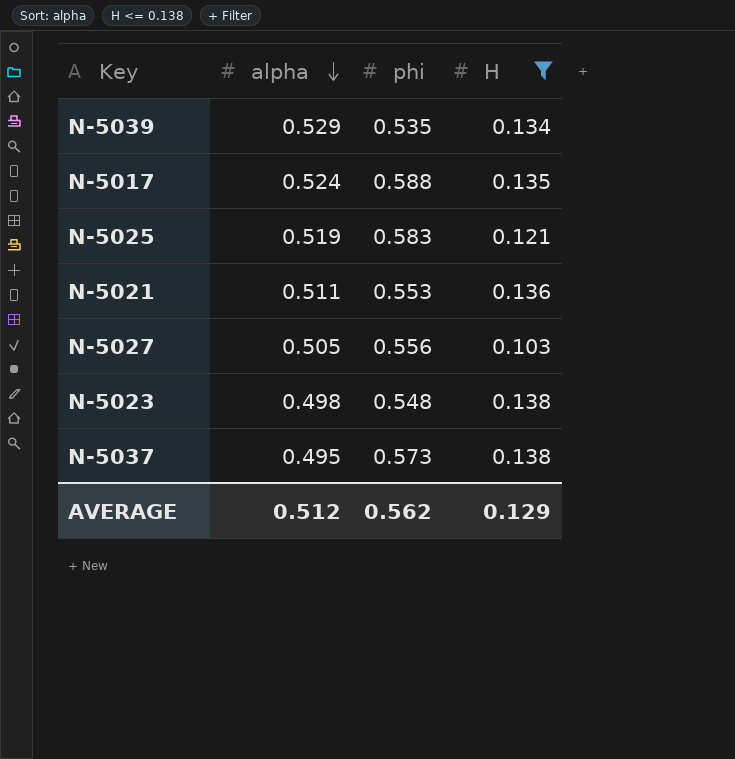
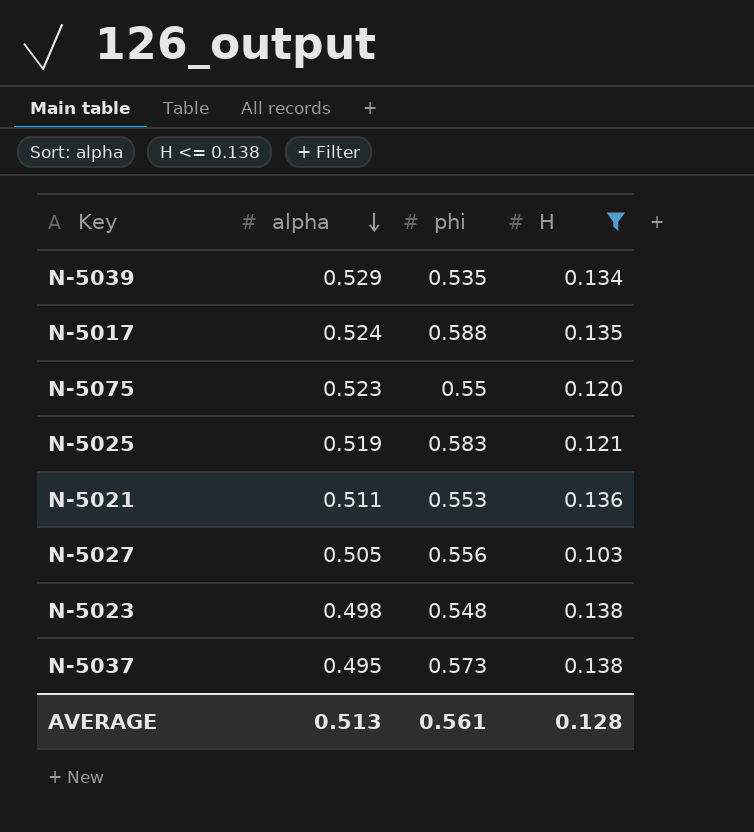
row N-5075: none -> 0.523 | 0.55 | 0.120
AVERAGE | alpha: 0.512 -> 0.513
AVERAGE | phi: 0.562 -> 0.561
AVERAGE | H: 0.129 -> 0.128

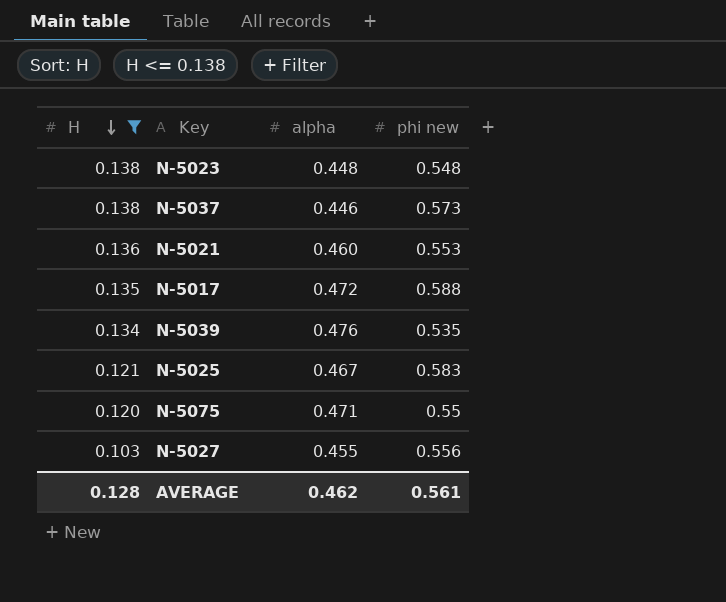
row order: alpha descending -> H descending
column H | position: 4 -> 1
column name: phi -> phi new
N-5023 | alpha: 0.498 -> 0.448
N-5037 | alpha: 0.495 -> 0.446
N-5021 | alpha: 0.511 -> 0.460
N-5017 | alpha: 0.524 -> 0.472
N-5039 | alpha: 0.529 -> 0.476
N-5025 | alpha: 0.519 -> 0.467
N-5075 | alpha: 0.523 -> 0.471
N-5027 | alpha: 0.505 -> 0.455
AVERAGE | alpha: 0.513 -> 0.462

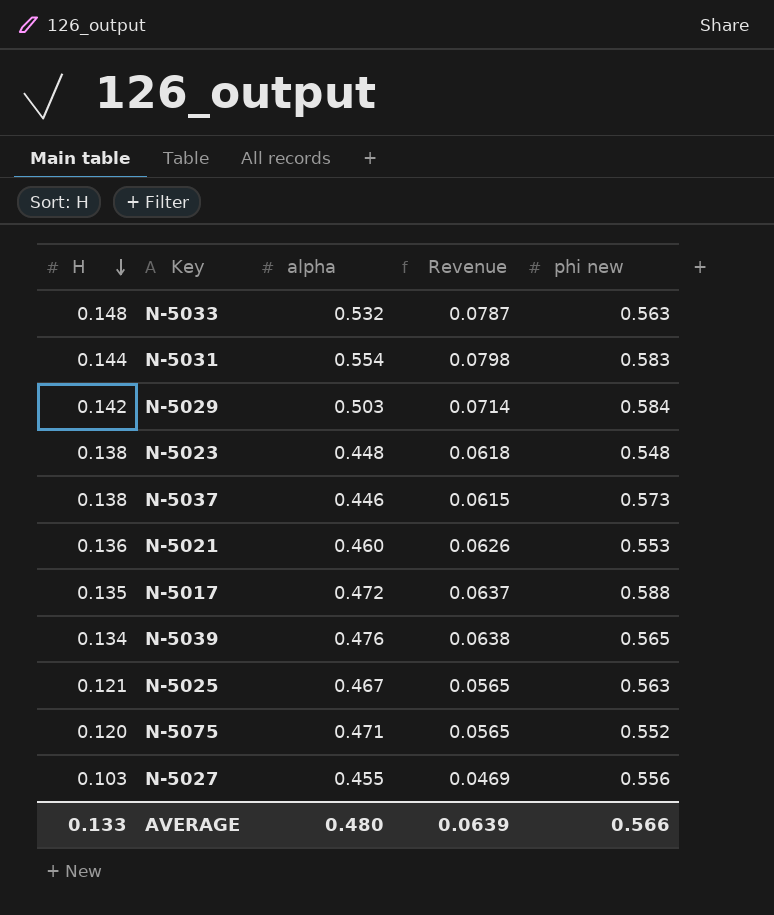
filter: H <= 0.138 -> none
column Revenue | formula: none -> [H] * [alpha]
N-5039 | phi new: 0.535 -> 0.565
N-5025 | phi new: 0.583 -> 0.563
N-5075 | phi new: 0.55 -> 0.552
AVERAGE | H: 0.128 -> 0.133
AVERAGE | alpha: 0.462 -> 0.480
AVERAGE | phi new: 0.561 -> 0.566

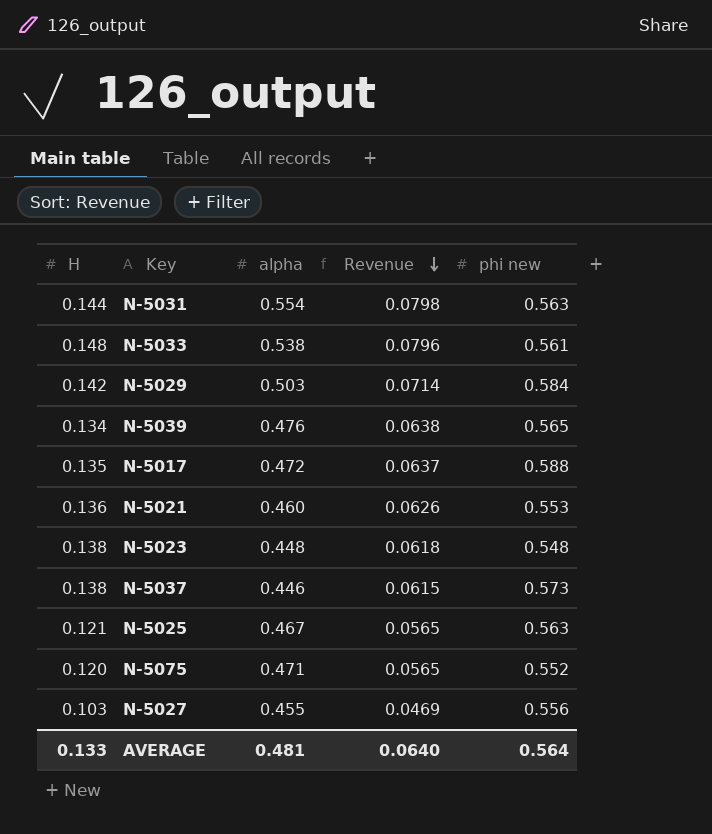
row order: H descending -> Revenue descending
N-5031 | phi new: 0.583 -> 0.563
N-5033 | alpha: 0.532 -> 0.538
N-5033 | Revenue: 0.0787 -> 0.0796
N-5033 | phi new: 0.563 -> 0.561
AVERAGE | alpha: 0.480 -> 0.481
AVERAGE | Revenue: 0.0639 -> 0.0640
AVERAGE | phi new: 0.566 -> 0.564

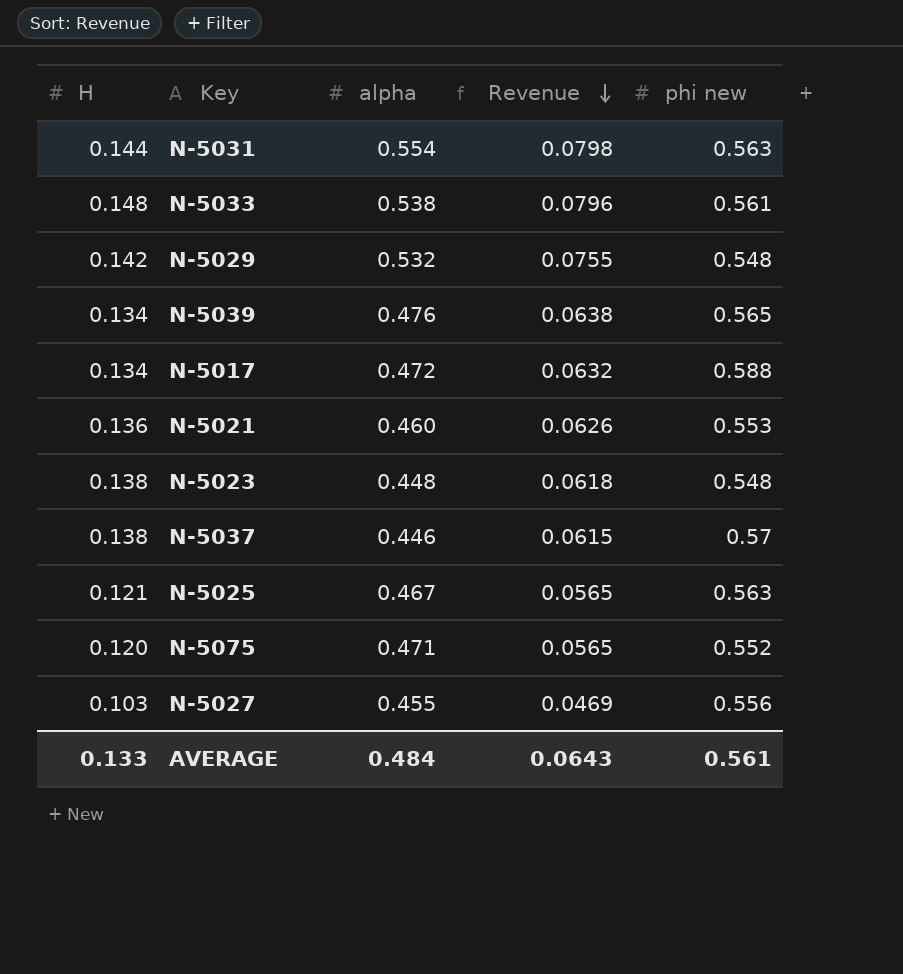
N-5029 | alpha: 0.503 -> 0.532
N-5029 | Revenue: 0.0714 -> 0.0755
N-5029 | phi new: 0.584 -> 0.548
N-5017 | H: 0.135 -> 0.134
N-5017 | Revenue: 0.0637 -> 0.0632
N-5037 | phi new: 0.573 -> 0.57
AVERAGE | alpha: 0.481 -> 0.484
AVERAGE | Revenue: 0.0640 -> 0.0643
AVERAGE | phi new: 0.564 -> 0.561

